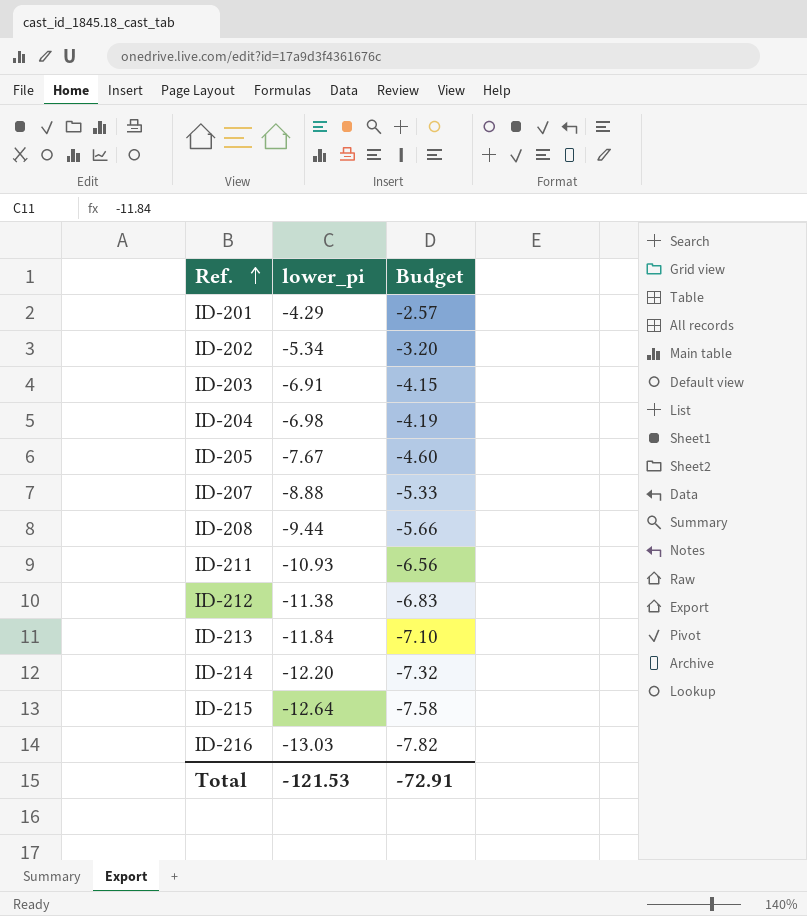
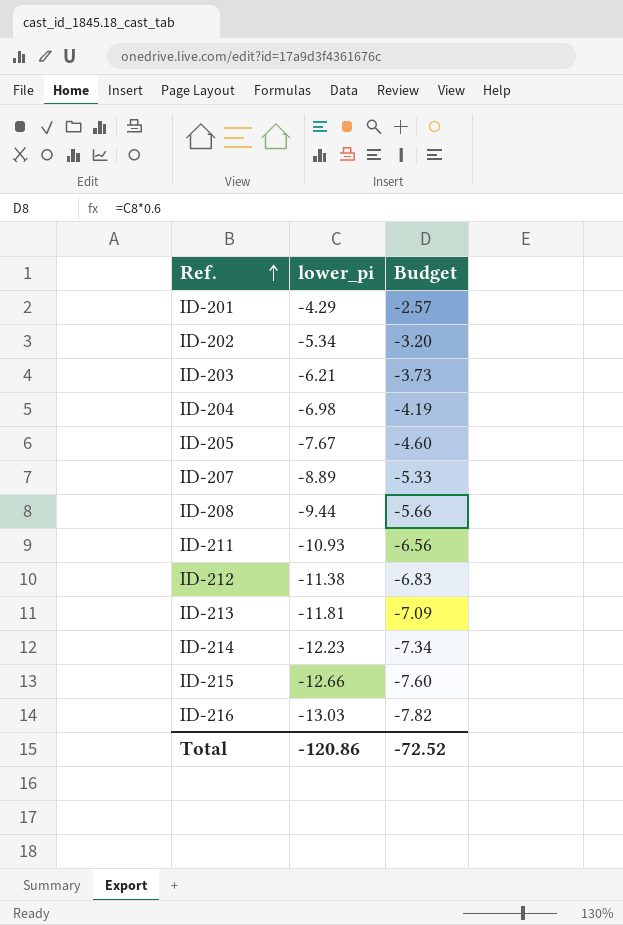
ID-203 | lower_pi: -6.91 -> -6.21
ID-203 | Budget: -4.15 -> -3.73
ID-207 | lower_pi: -8.88 -> -8.89
ID-213 | lower_pi: -11.84 -> -11.81
ID-213 | Budget: -7.10 -> -7.09
ID-214 | lower_pi: -12.20 -> -12.23
ID-214 | Budget: -7.32 -> -7.34
ID-215 | lower_pi: -12.64 -> -12.66
ID-215 | Budget: -7.58 -> -7.60
Total | lower_pi: -121.53 -> -120.86
Total | Budget: -72.91 -> -72.52

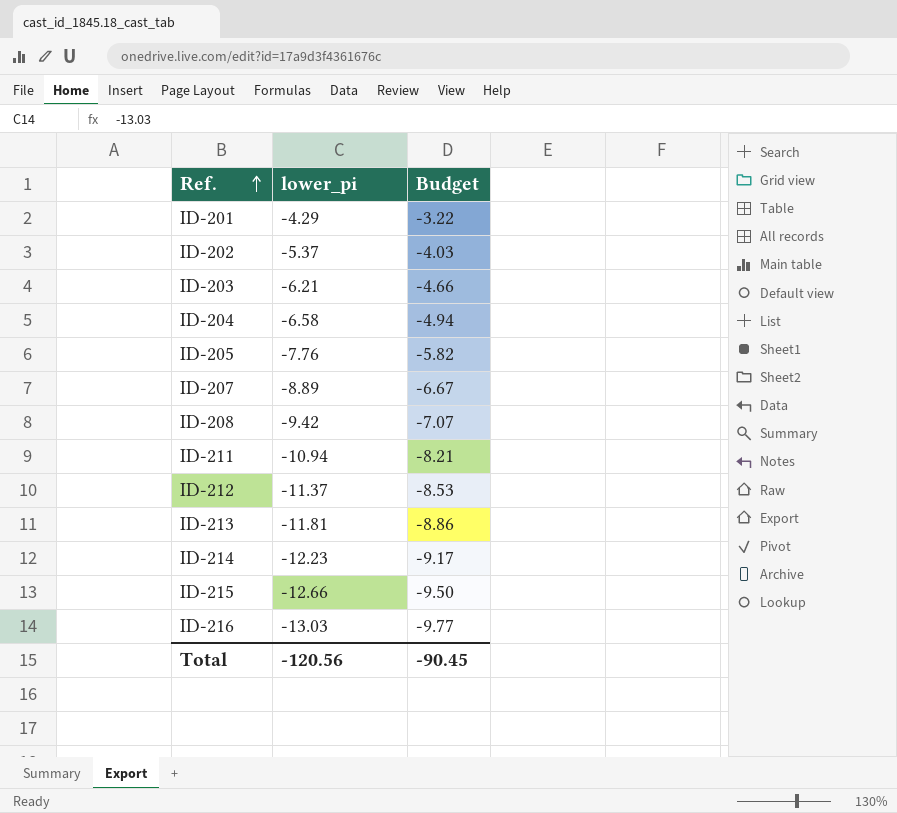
column Budget | formula: [lower_pi] * 0.6 -> [lower_pi] * 0.75
ID-202 | lower_pi: -5.34 -> -5.37
ID-204 | lower_pi: -6.98 -> -6.58
ID-205 | lower_pi: -7.67 -> -7.76
ID-208 | lower_pi: -9.44 -> -9.42
ID-211 | lower_pi: -10.93 -> -10.94
ID-212 | lower_pi: -11.38 -> -11.37
Total | lower_pi: -120.86 -> -120.56
Total | Budget: -72.52 -> -90.45

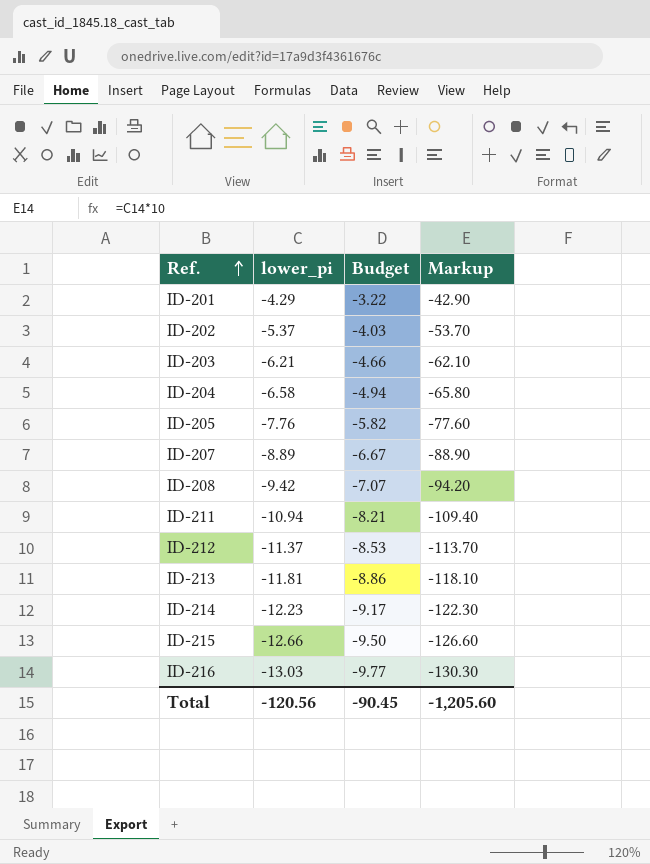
column Markup | formula: none -> [lower_pi] * 10

